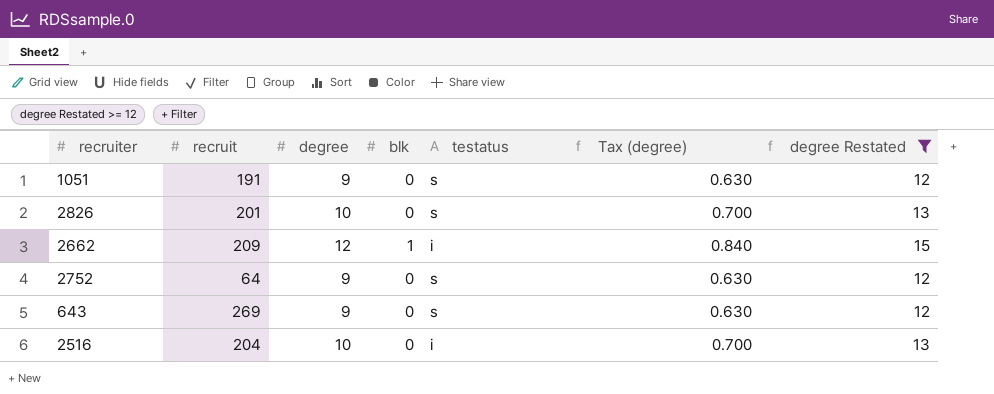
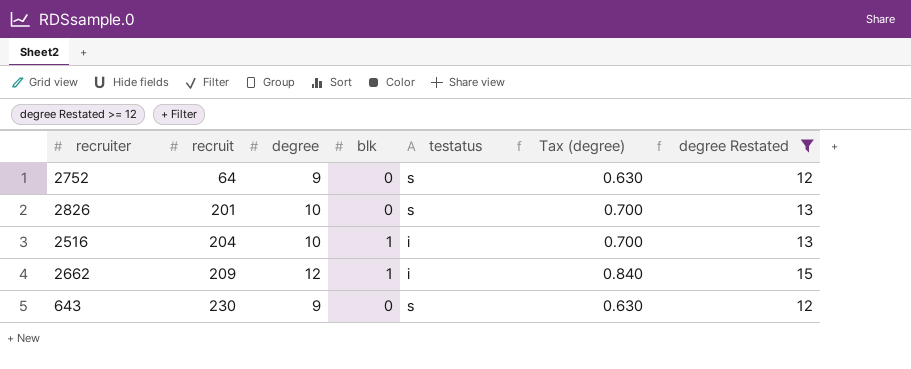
row order: none -> recruit ascending
row 1051: 191 | 9 | 0 | s | 0.630 | 12 -> none
2516 | blk: 0 -> 1
643 | recruit: 269 -> 230

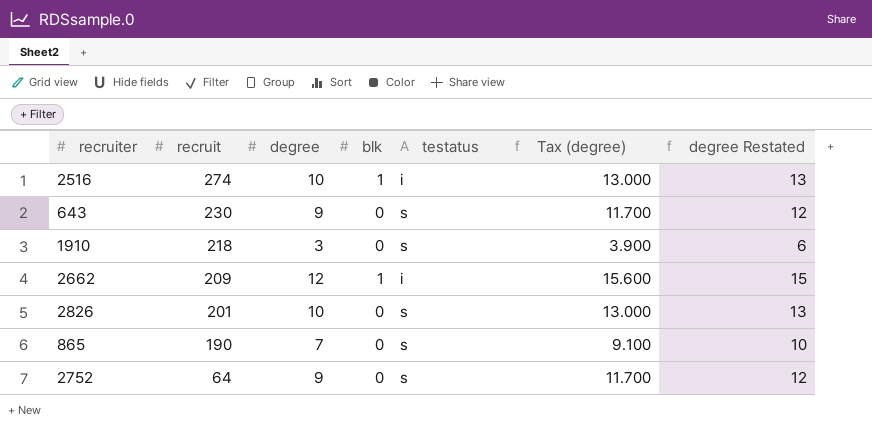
filter: degree Restated >= 12 -> none
row order: recruit ascending -> recruit descending
column Tax (degree) | formula: [degree] * 0.07 -> [degree] * 1.3
2516 | recruit: 204 -> 274

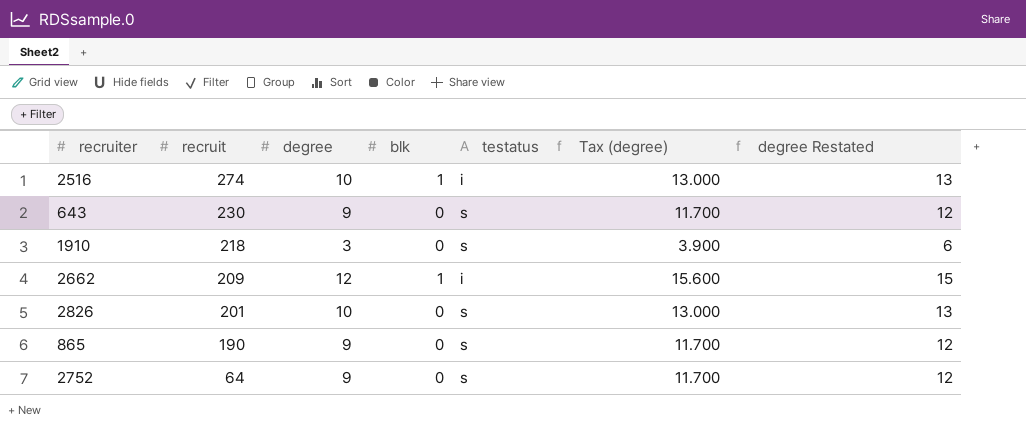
865 | degree: 7 -> 9
865 | Tax (degree): 9.100 -> 11.700
865 | degree Restated: 10 -> 12

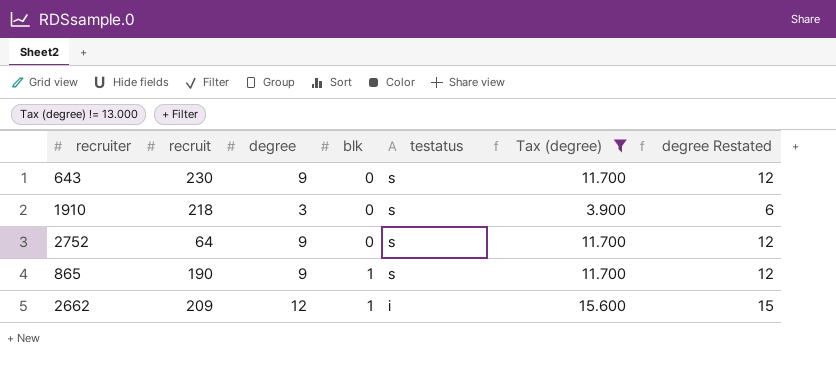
filter: none -> Tax (degree) != 13.000
row order: recruit descending -> blk ascending
865 | blk: 0 -> 1

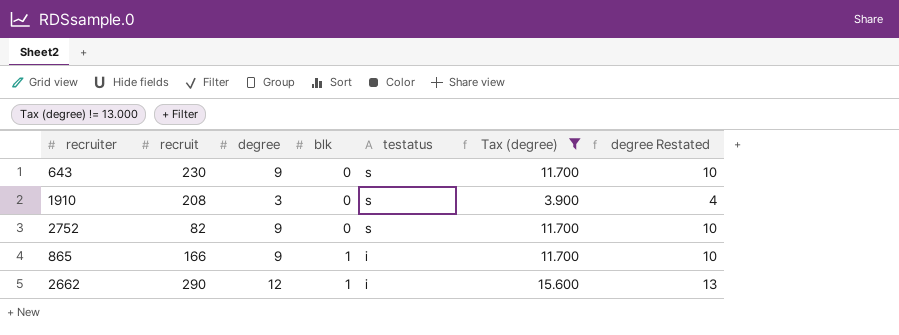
column degree Restated | formula: [degree] + 3 -> [degree] + 1
1910 | recruit: 218 -> 208
2752 | recruit: 64 -> 82
865 | recruit: 190 -> 166
865 | testatus: s -> i
2662 | recruit: 209 -> 290

